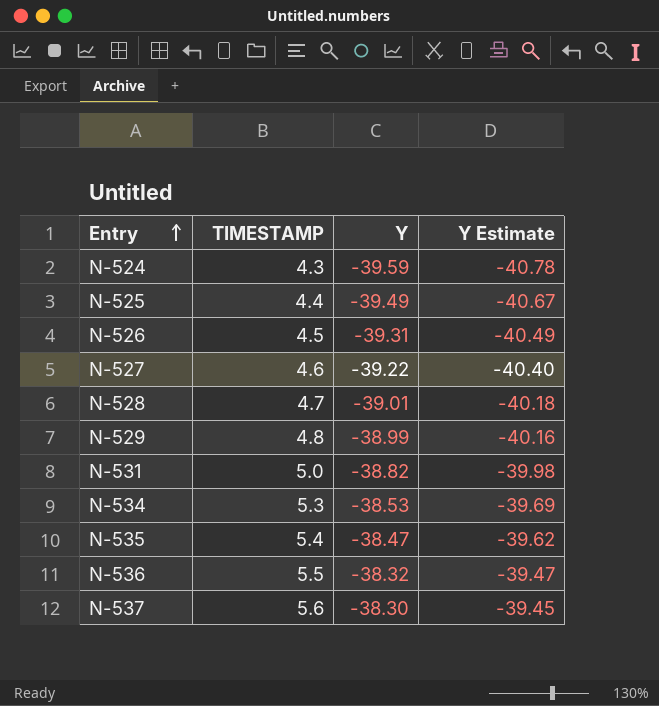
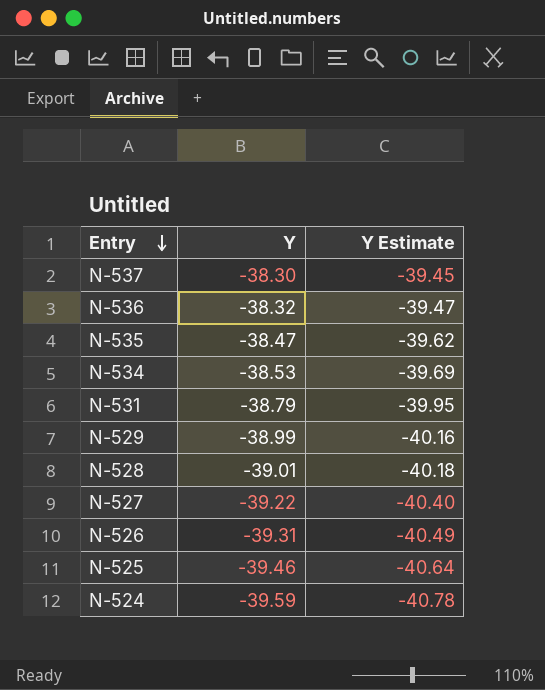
row order: Entry ascending -> Entry descending
column TIMESTAMP | position: 2 -> none
N-531 | Y: -38.82 -> -38.79
N-531 | Y Estimate: -39.98 -> -39.95
N-525 | Y: -39.49 -> -39.46
N-525 | Y Estimate: -40.67 -> -40.64

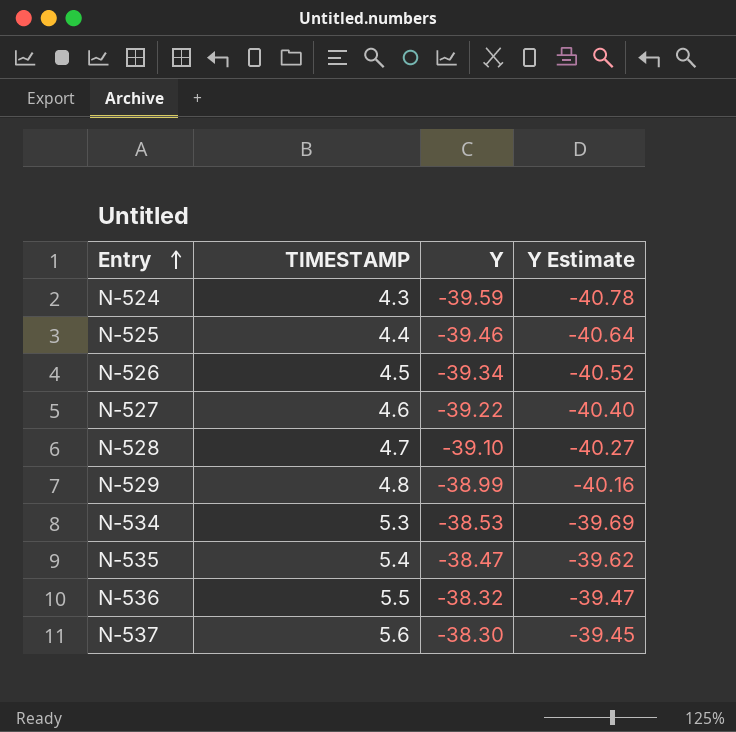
row order: Entry descending -> Entry ascending
column TIMESTAMP | position: none -> 2
row N-531: -38.79 | -39.95 -> none
N-526 | Y: -39.31 -> -39.34
N-526 | Y Estimate: -40.49 -> -40.52
N-528 | Y: -39.01 -> -39.10
N-528 | Y Estimate: -40.18 -> -40.27

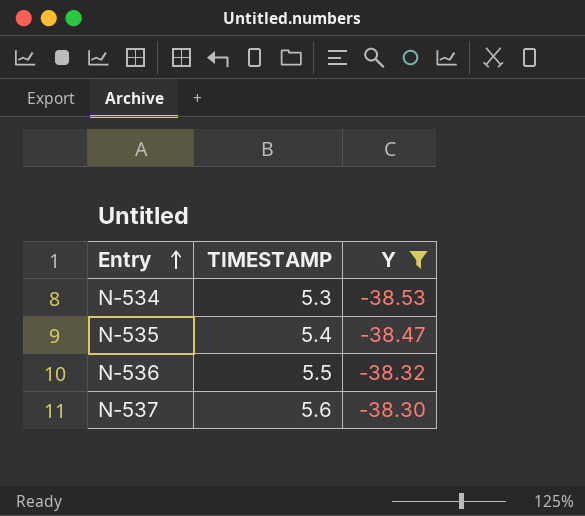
filter: none -> Y >= -38.53
column Y Estimate | formula: [Y] * 1.03 -> none

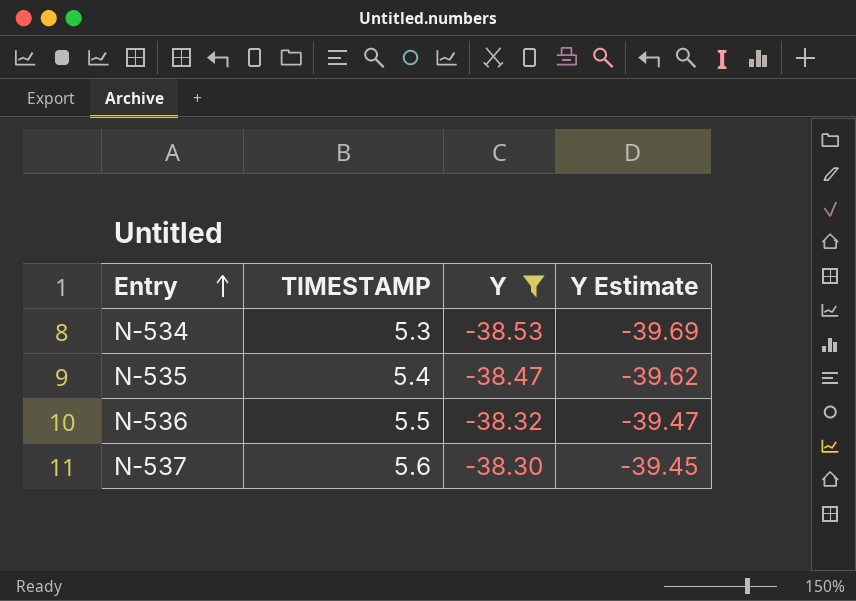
column Y Estimate | formula: none -> [Y] * 1.03

